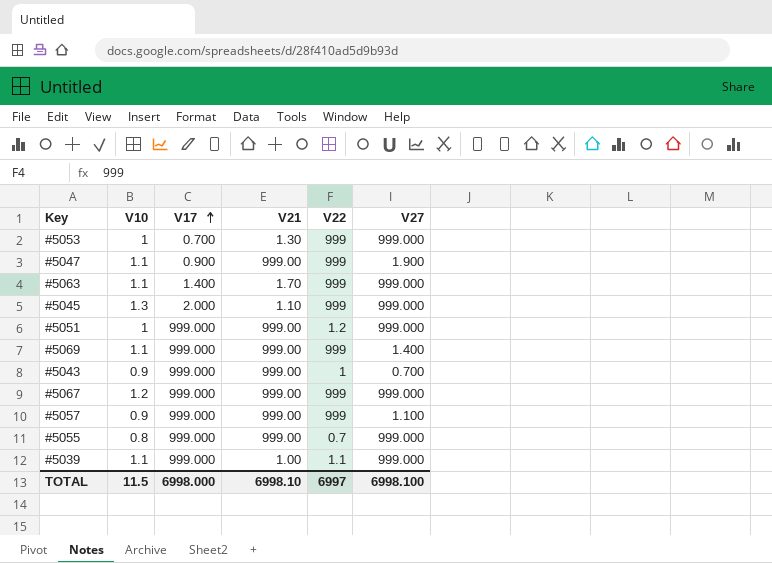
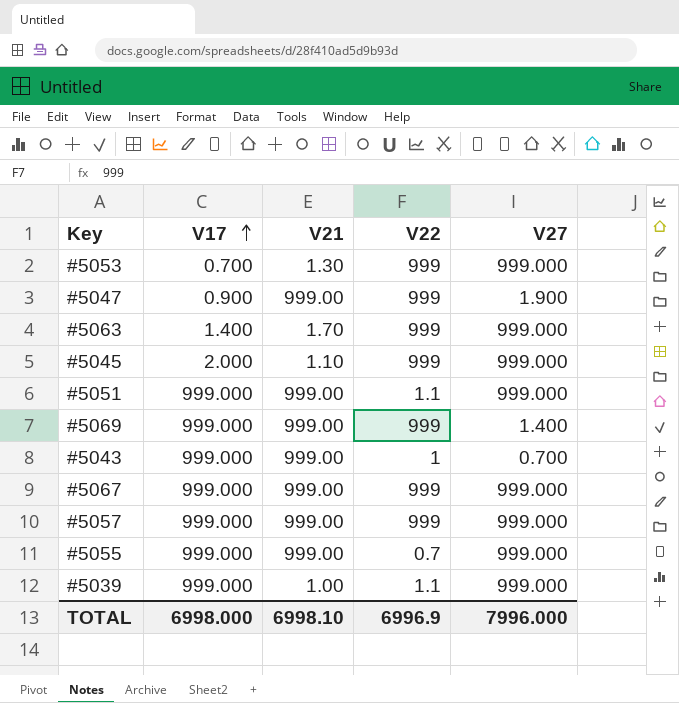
column V10 | position: 2 -> none
#5051 | V22: 1.2 -> 1.1
#5057 | V27: 1.100 -> 999.000
TOTAL | V22: 6997 -> 6996.9
TOTAL | V27: 6998.100 -> 7996.000

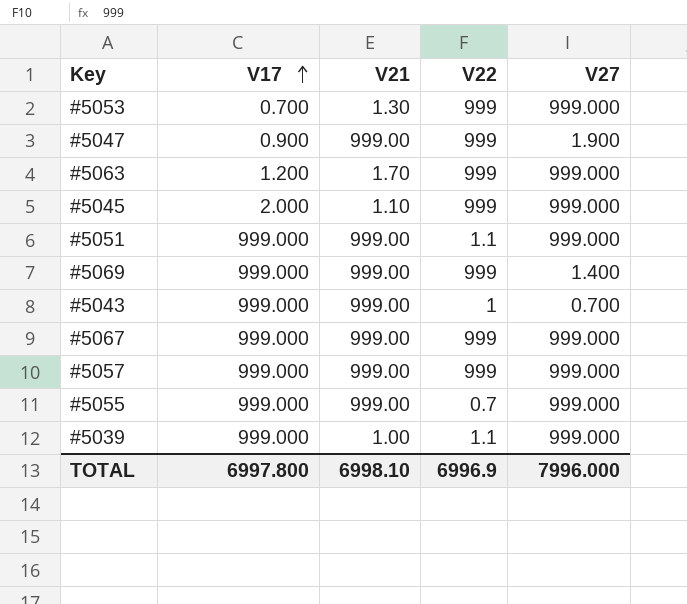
#5063 | V17: 1.400 -> 1.200
TOTAL | V17: 6998.000 -> 6997.800

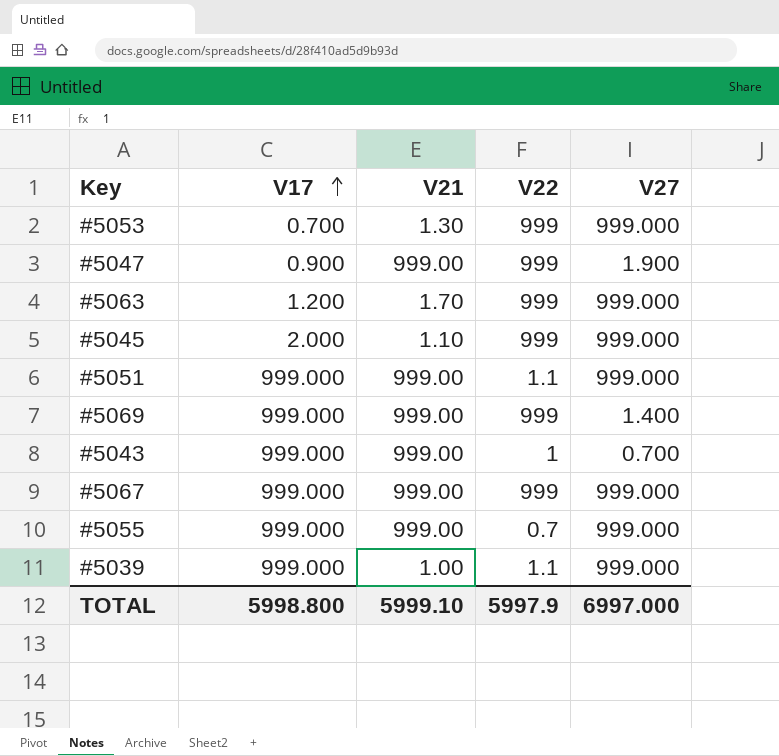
row #5057: 999.000 | 999.00 | 999 | 999.000 -> none
TOTAL | V17: 6997.800 -> 5998.800
TOTAL | V21: 6998.10 -> 5999.10
TOTAL | V22: 6996.9 -> 5997.9
TOTAL | V27: 7996.000 -> 6997.000

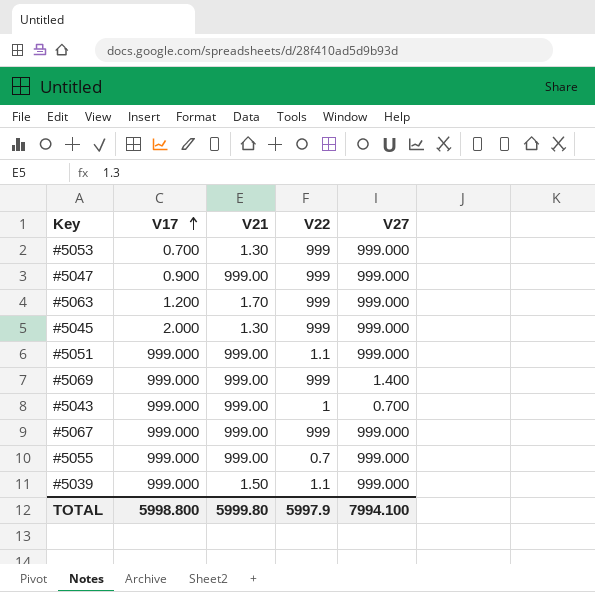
#5047 | V27: 1.900 -> 999.000
#5045 | V21: 1.10 -> 1.30
#5039 | V21: 1.00 -> 1.50
TOTAL | V21: 5999.10 -> 5999.80
TOTAL | V27: 6997.000 -> 7994.100

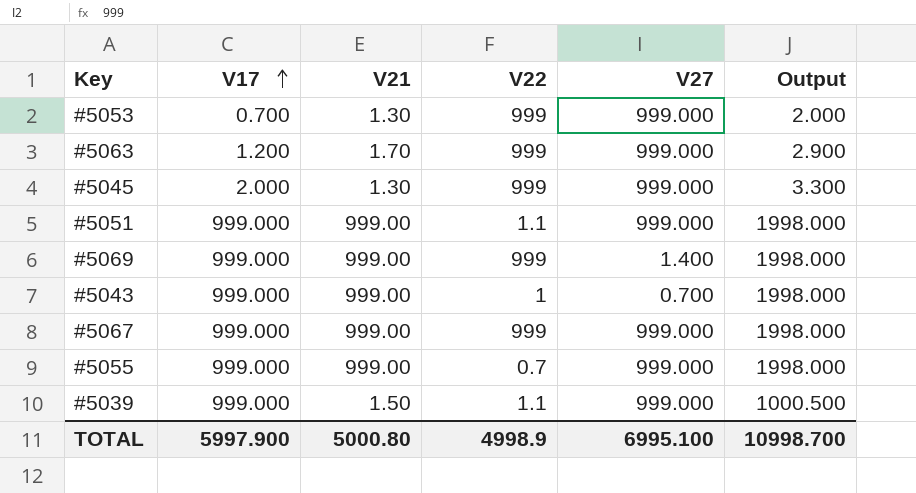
column Output | formula: none -> [V17] + [V21]
row #5047: 0.900 | 999.00 | 999 | 999.000 -> none
TOTAL | V17: 5998.800 -> 5997.900
TOTAL | V21: 5999.80 -> 5000.80
TOTAL | V22: 5997.9 -> 4998.9
TOTAL | V27: 7994.100 -> 6995.100

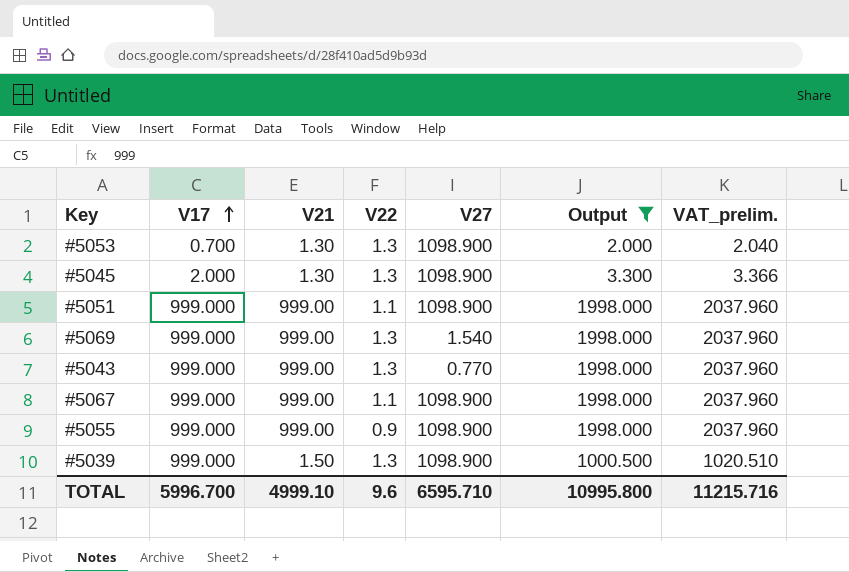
filter: none -> Output != 2.900
column VAT_prelim. | formula: none -> [Output] * 1.02
#5053 | V22: 999 -> 1.3
#5053 | V27: 999.000 -> 1098.900
#5045 | V22: 999 -> 1.3
#5045 | V27: 999.000 -> 1098.900
#5051 | V27: 999.000 -> 1098.900
#5069 | V22: 999 -> 1.3
#5069 | V27: 1.400 -> 1.540
#5043 | V22: 1 -> 1.3
#5043 | V27: 0.700 -> 0.770
#5067 | V22: 999 -> 1.1
#5067 | V27: 999.000 -> 1098.900
#5055 | V22: 0.7 -> 0.9
#5055 | V27: 999.000 -> 1098.900
#5039 | V22: 1.1 -> 1.3
#5039 | V27: 999.000 -> 1098.900
TOTAL | V17: 5997.900 -> 5996.700
TOTAL | V21: 5000.80 -> 4999.10
TOTAL | V22: 4998.9 -> 9.6
TOTAL | V27: 6995.100 -> 6595.710
TOTAL | Output: 10998.700 -> 10995.800

